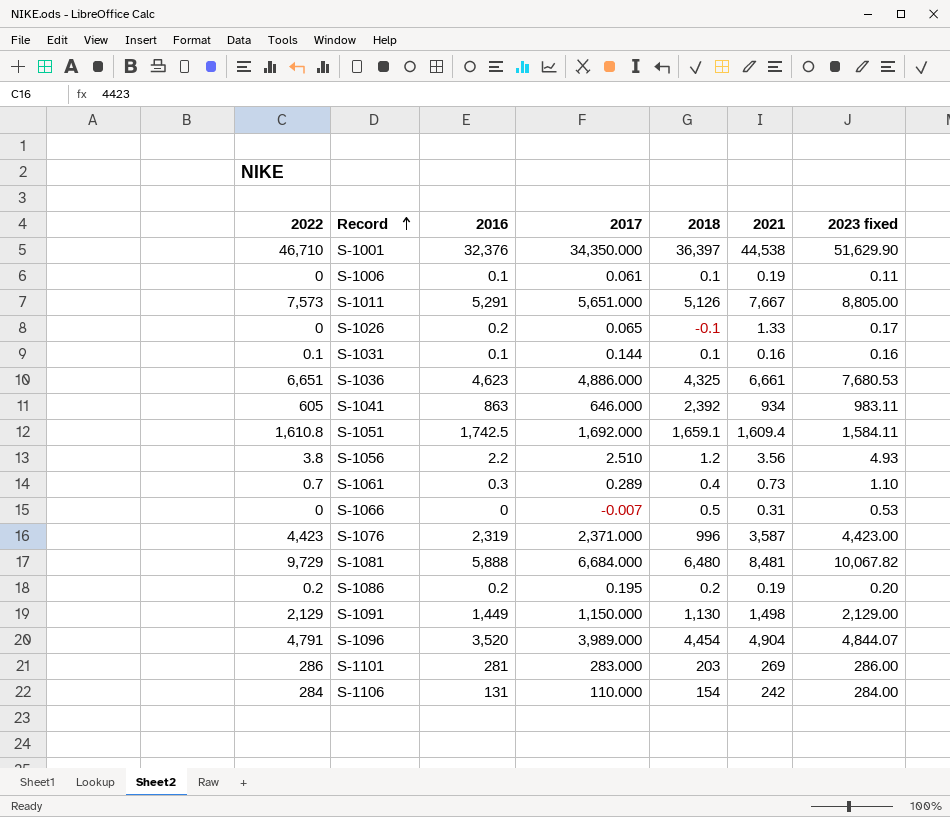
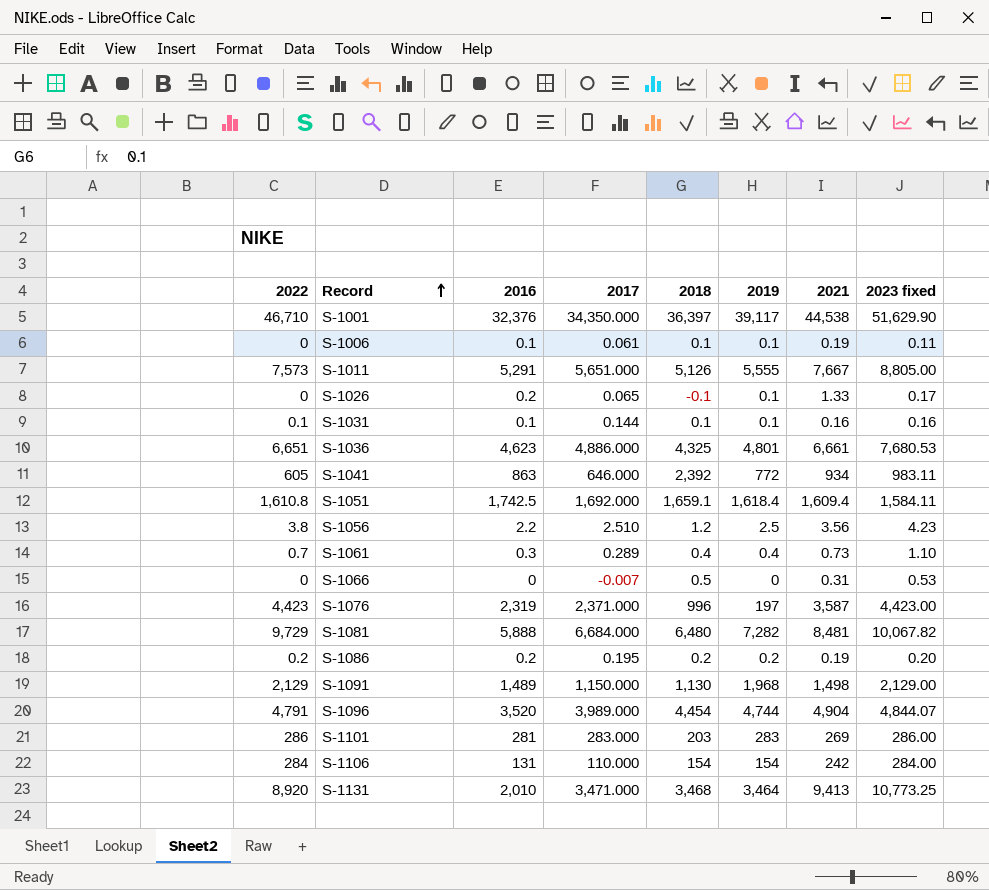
column 2019 | position: none -> 6
S-1056 | 2023 fixed: 4.93 -> 4.23
S-1091 | 2016: 1,449 -> 1,489
row S-1131: none -> 8,920 | 2,010 | 3,471.000 | 3,468 | 3,464 | 9,413 | 10,773.25

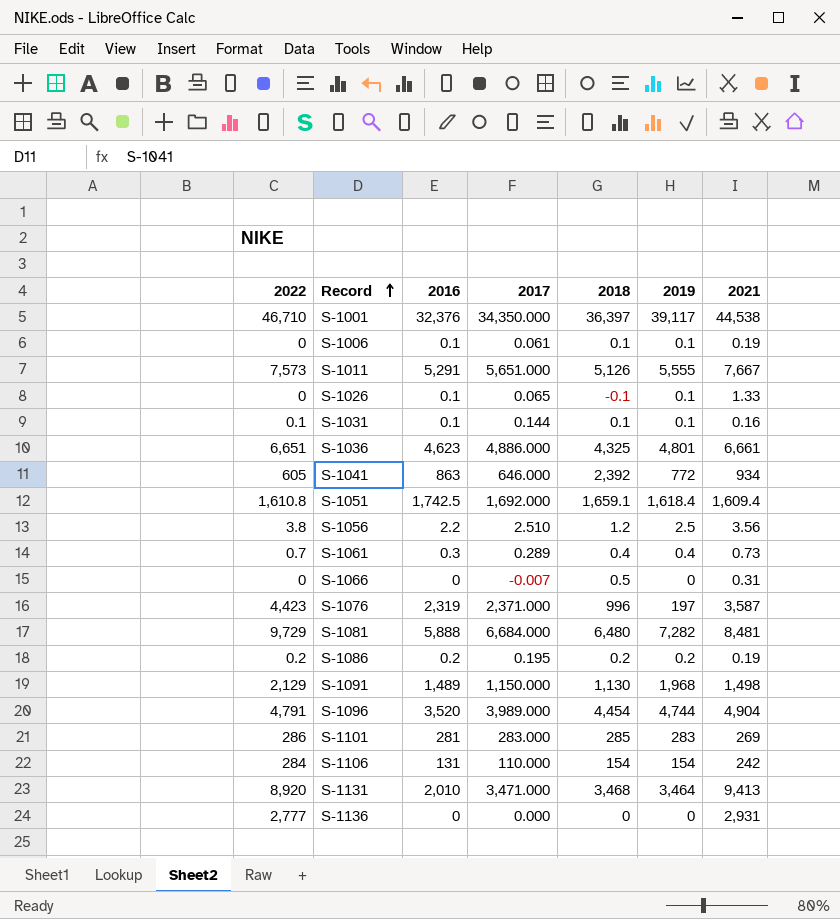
column 2023 fixed | position: 8 -> none
S-1026 | 2016: 0.2 -> 0.1
S-1101 | 2018: 203 -> 285
row S-1136: none -> 2,777 | 0 | 0.000 | 0 | 0 | 2,931

